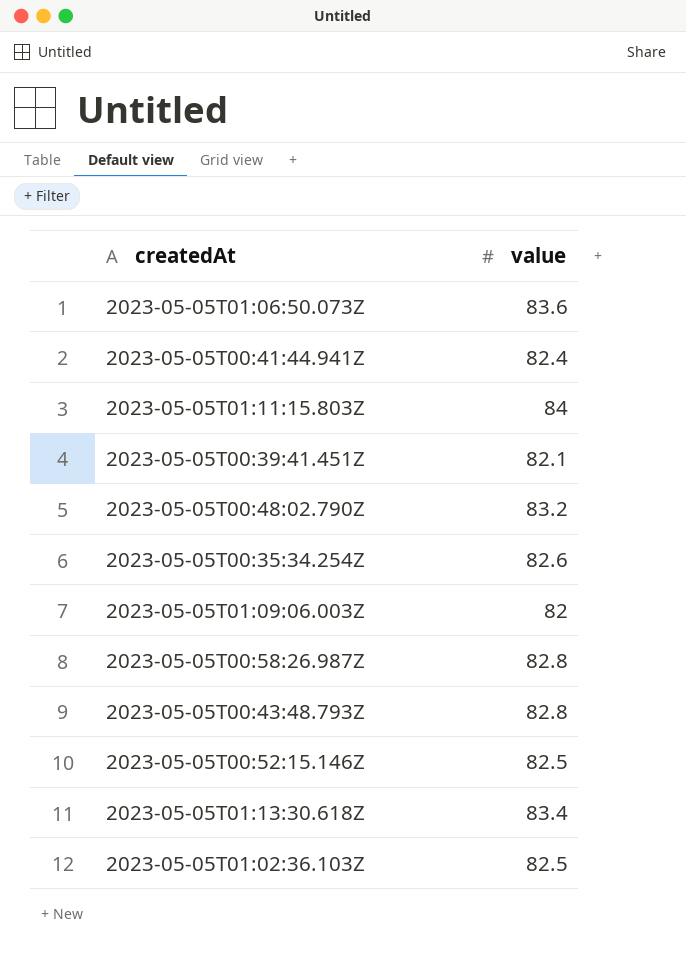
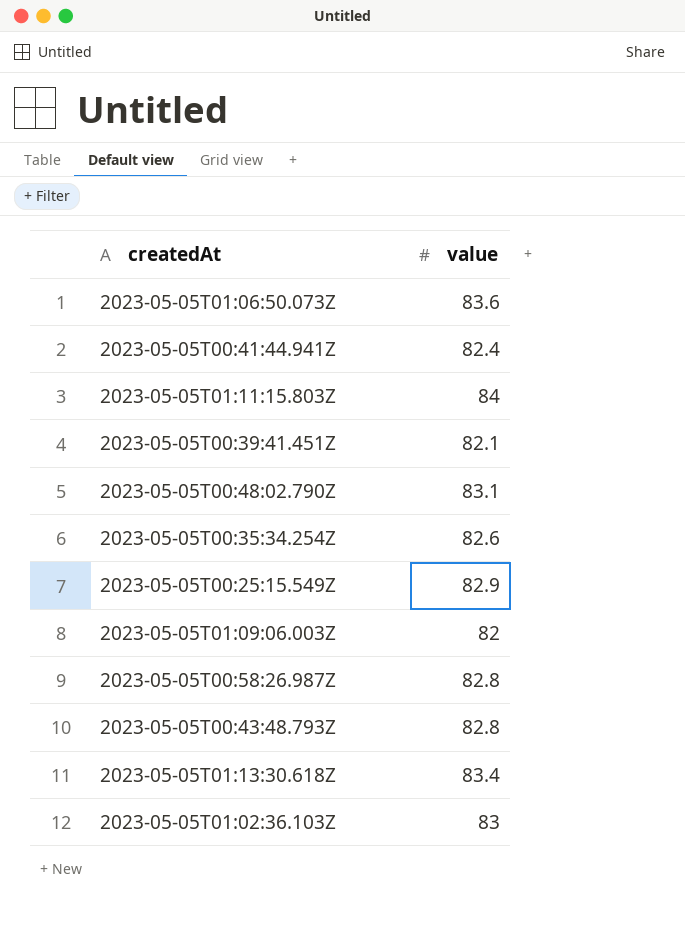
row 2023-05-05T00:52:15.146Z: 82.5 -> none
2023-05-05T00:48:02.790Z | value: 83.2 -> 83.1
row 2023-05-05T00:25:15.549Z: none -> 82.9
2023-05-05T01:02:36.103Z | value: 82.5 -> 83

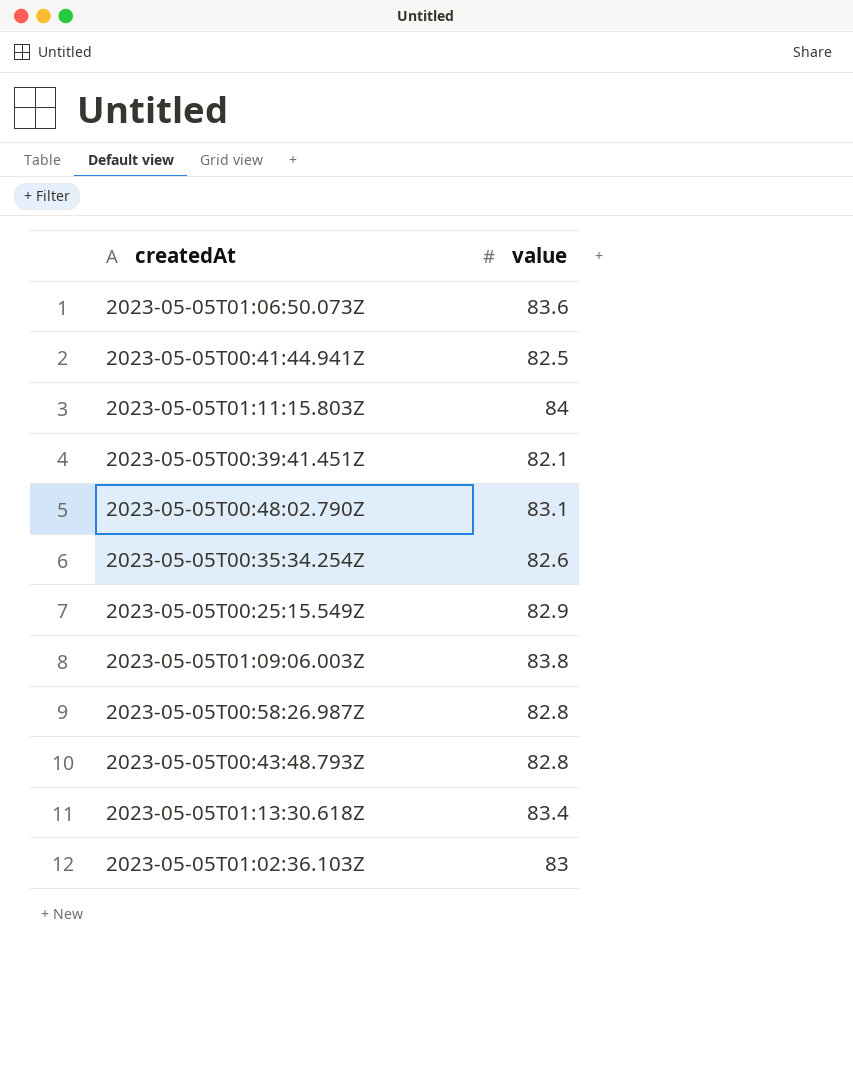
2023-05-05T00:41:44.941Z | value: 82.4 -> 82.5
2023-05-05T01:09:06.003Z | value: 82 -> 83.8

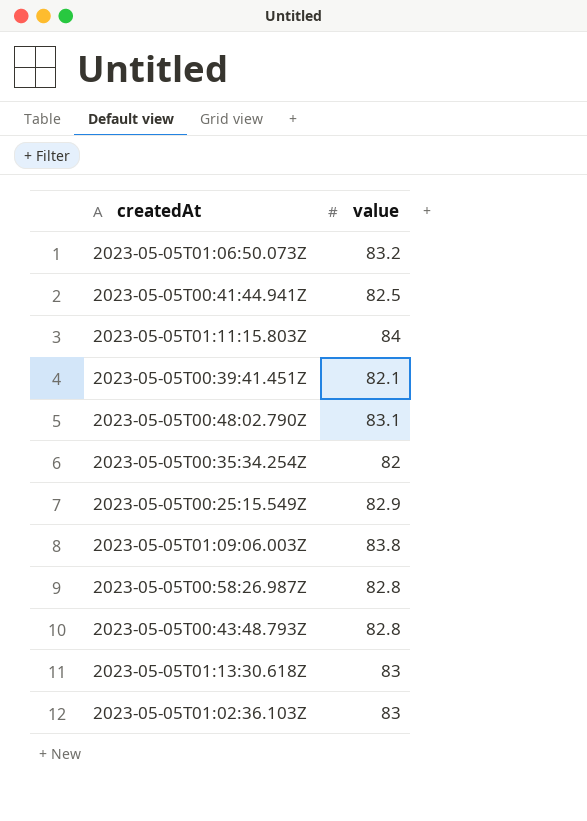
2023-05-05T01:06:50.073Z | value: 83.6 -> 83.2
2023-05-05T00:35:34.254Z | value: 82.6 -> 82
2023-05-05T01:13:30.618Z | value: 83.4 -> 83

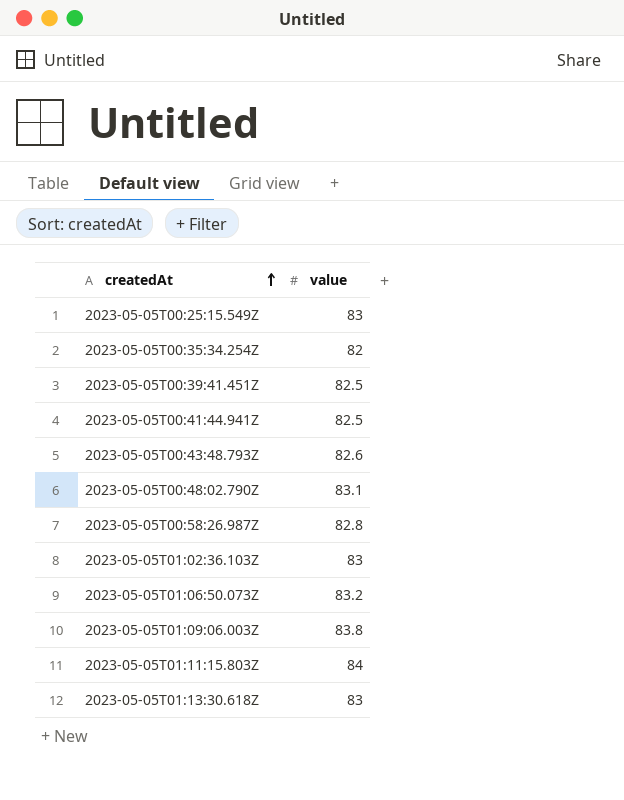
row order: none -> createdAt ascending
2023-05-05T00:25:15.549Z | value: 82.9 -> 83
2023-05-05T00:39:41.451Z | value: 82.1 -> 82.5
2023-05-05T00:43:48.793Z | value: 82.8 -> 82.6

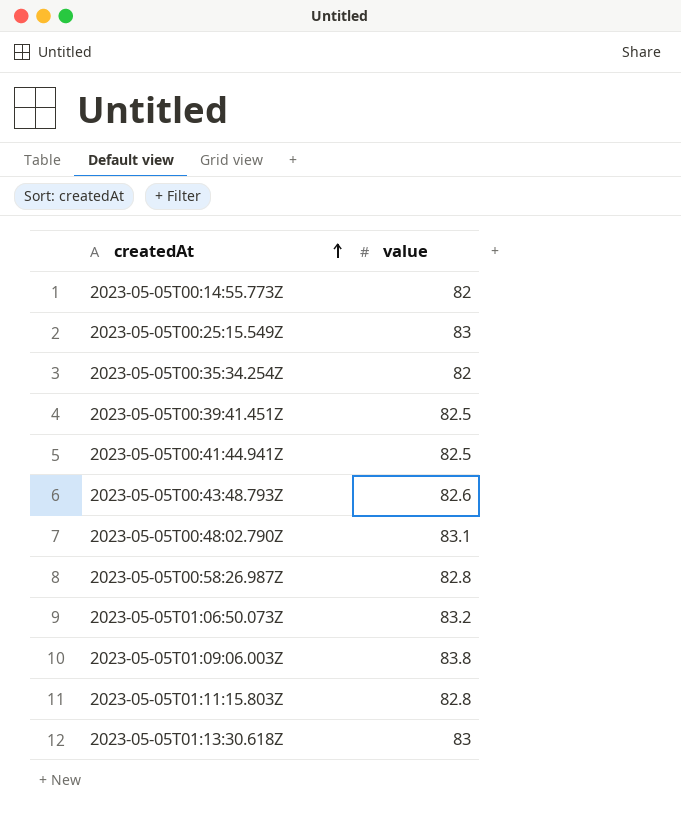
row 2023-05-05T01:02:36.103Z: 83 -> none
row 2023-05-05T00:14:55.773Z: none -> 82
2023-05-05T01:11:15.803Z | value: 84 -> 82.8

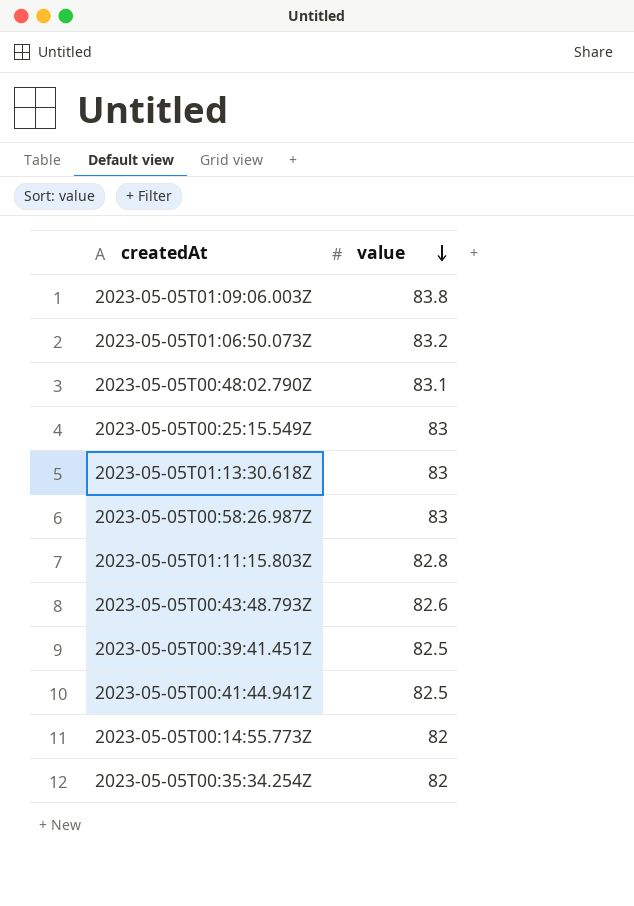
row order: createdAt ascending -> value descending
2023-05-05T00:58:26.987Z | value: 82.8 -> 83

